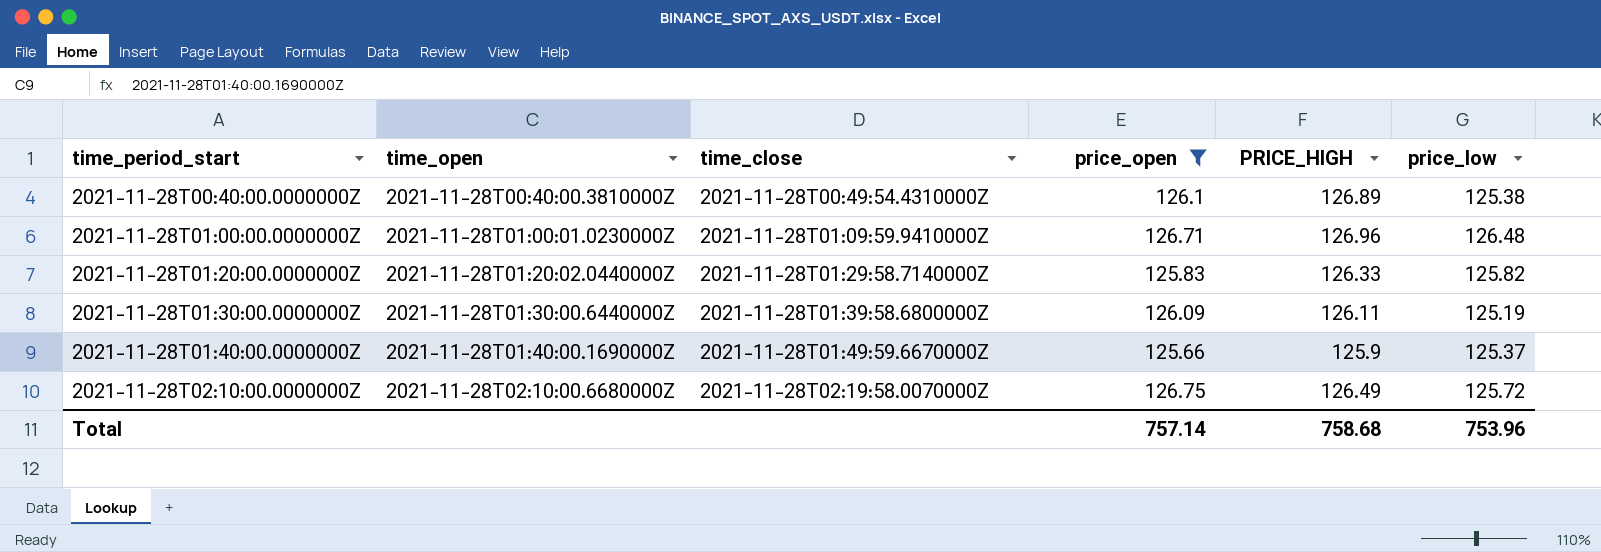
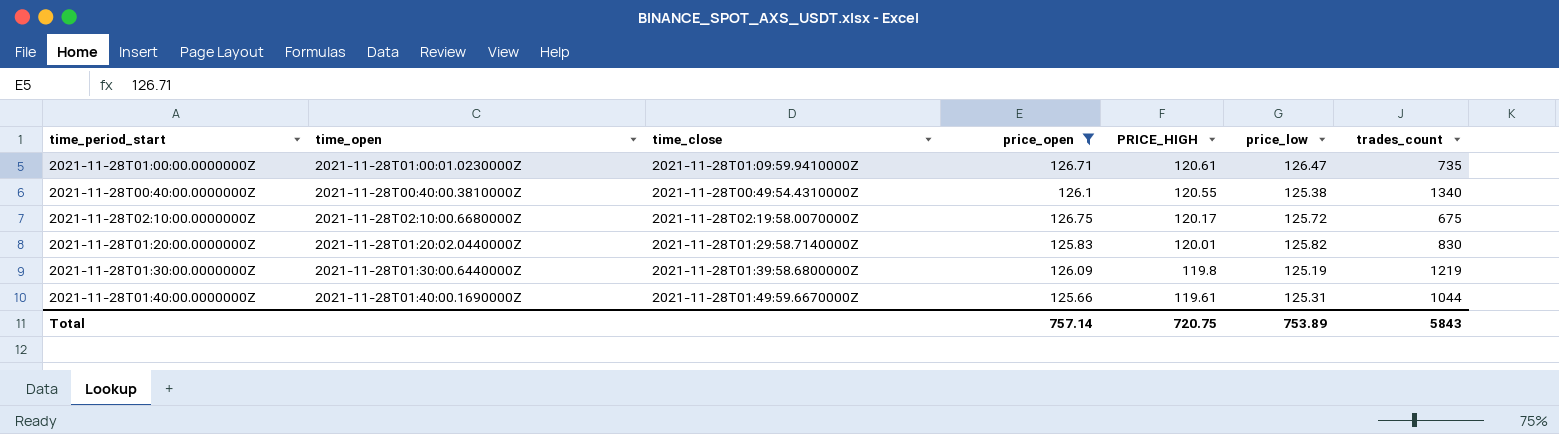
row order: time_period_start ascending -> PRICE_HIGH descending
column trades_count | position: none -> 7
2021-11-28T01:00:00.0000000Z | PRICE_HIGH: 126.96 -> 120.61
2021-11-28T01:00:00.0000000Z | price_low: 126.48 -> 126.47
2021-11-28T00:40:00.0000000Z | PRICE_HIGH: 126.89 -> 120.55
2021-11-28T02:10:00.0000000Z | PRICE_HIGH: 126.49 -> 120.17
2021-11-28T01:20:00.0000000Z | PRICE_HIGH: 126.33 -> 120.01
2021-11-28T01:30:00.0000000Z | PRICE_HIGH: 126.11 -> 119.8
2021-11-28T01:40:00.0000000Z | PRICE_HIGH: 125.9 -> 119.61
2021-11-28T01:40:00.0000000Z | price_low: 125.37 -> 125.31
Total | PRICE_HIGH: 758.68 -> 720.75
Total | price_low: 753.96 -> 753.89

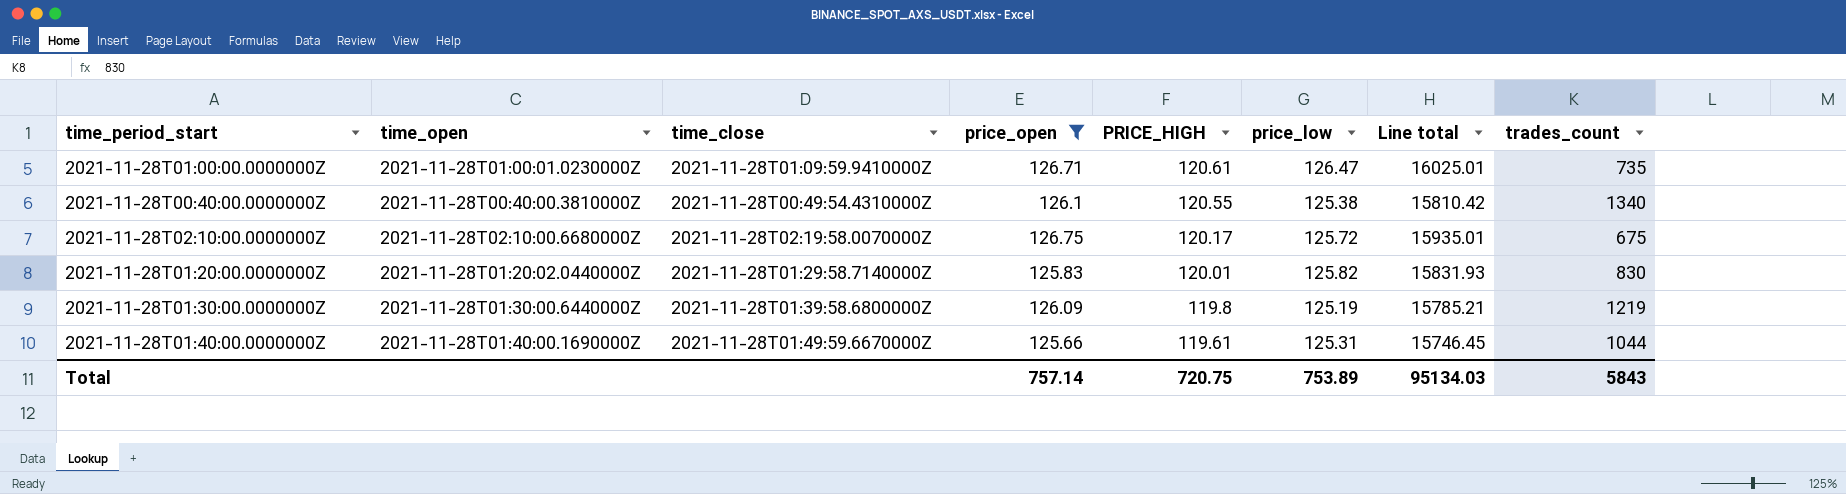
column Line total | formula: none -> [price_open] * [price_low]

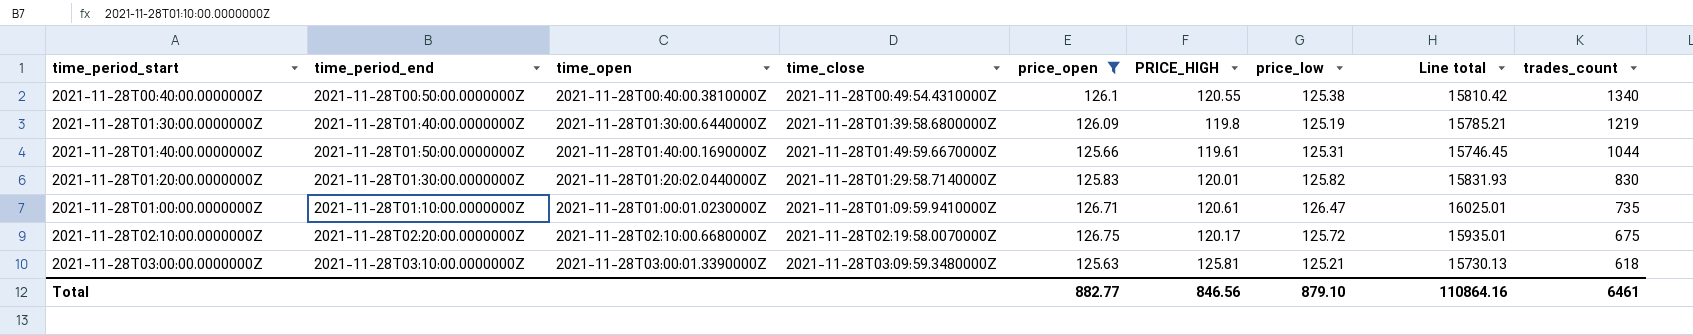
row order: PRICE_HIGH descending -> trades_count descending
column time_period_end | position: none -> 2
row 2021-11-28T03:00:00.0000000Z: none -> 2021-11-28T03:10:00.0000000Z | 2021-11-28T03:00:01.3390000Z | 2021-11-28T03:09:59.3480000Z | 125.63 | 125.81 | 125.21 | 15730.13 | 618
Total | price_open: 757.14 -> 882.77
Total | PRICE_HIGH: 720.75 -> 846.56
Total | price_low: 753.89 -> 879.10
Total | Line total: 95134.03 -> 110864.16
Total | trades_count: 5843 -> 6461

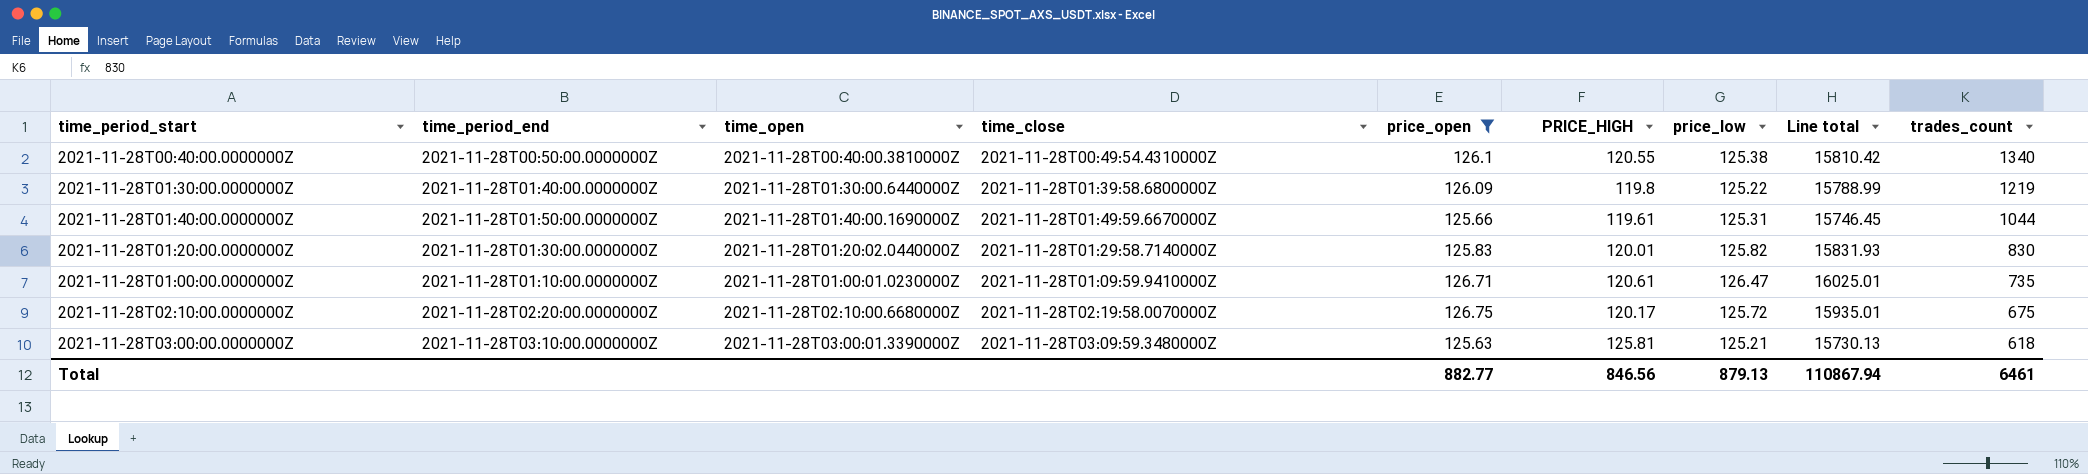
2021-11-28T01:30:00.0000000Z | price_low: 125.19 -> 125.22
2021-11-28T01:30:00.0000000Z | Line total: 15785.21 -> 15788.99
Total | price_low: 879.10 -> 879.13
Total | Line total: 110864.16 -> 110867.94

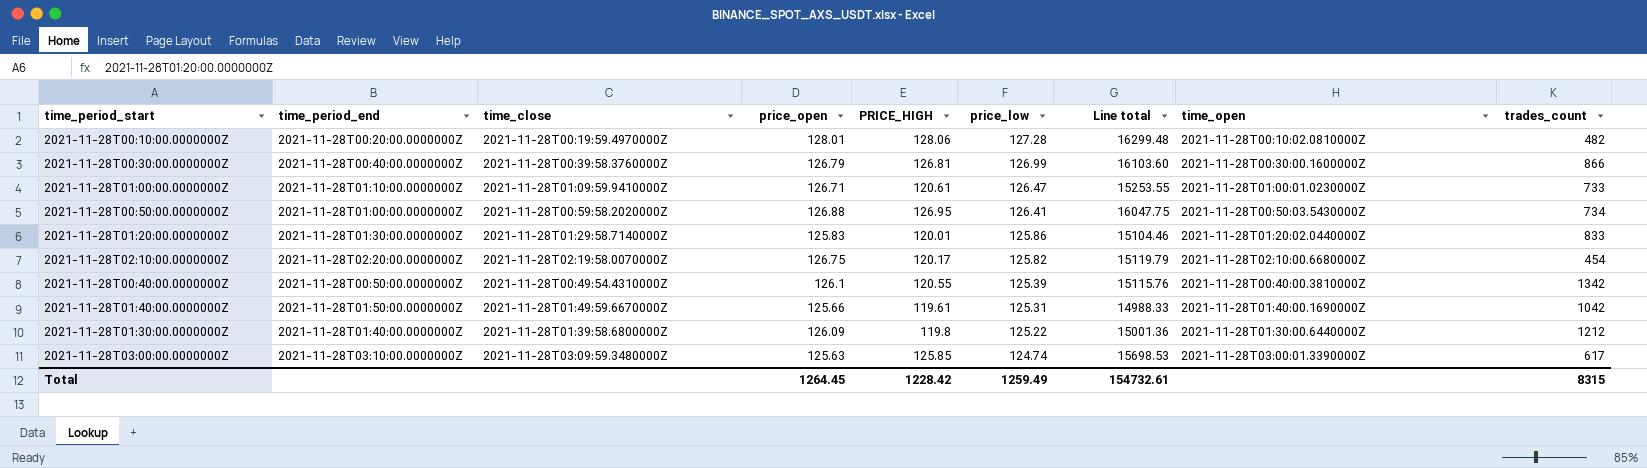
filter: price_open <= 126.75 -> none
row order: trades_count descending -> price_low descending
column Line total | formula: [price_open] * [price_low] -> [PRICE_HIGH] * [price_low]
column time_open | position: 3 -> 8
2021-11-28T01:00:00.0000000Z | trades_count: 735 -> 733
2021-11-28T01:20:00.0000000Z | price_low: 125.82 -> 125.86
2021-11-28T01:20:00.0000000Z | trades_count: 830 -> 833
2021-11-28T02:10:00.0000000Z | price_low: 125.72 -> 125.82
2021-11-28T02:10:00.0000000Z | trades_count: 675 -> 454
2021-11-28T00:40:00.0000000Z | price_low: 125.38 -> 125.39
2021-11-28T00:40:00.0000000Z | trades_count: 1340 -> 1342
2021-11-28T01:40:00.0000000Z | trades_count: 1044 -> 1042
2021-11-28T01:30:00.0000000Z | trades_count: 1219 -> 1212
2021-11-28T03:00:00.0000000Z | PRICE_HIGH: 125.81 -> 125.85
2021-11-28T03:00:00.0000000Z | price_low: 125.21 -> 124.74
2021-11-28T03:00:00.0000000Z | trades_count: 618 -> 617
Total | price_open: 882.77 -> 1264.45
Total | PRICE_HIGH: 846.56 -> 1228.42
Total | price_low: 879.13 -> 1259.49
Total | Line total: 110867.94 -> 154732.61
Total | trades_count: 6461 -> 8315

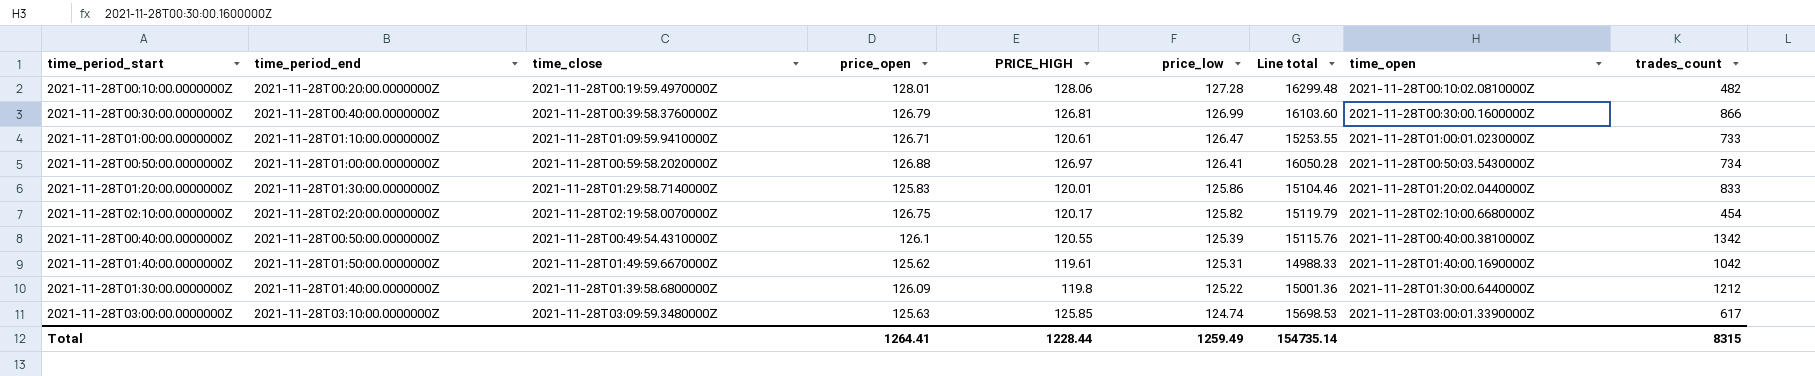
2021-11-28T00:50:00.0000000Z | PRICE_HIGH: 126.95 -> 126.97
2021-11-28T00:50:00.0000000Z | Line total: 16047.75 -> 16050.28
2021-11-28T01:40:00.0000000Z | price_open: 125.66 -> 125.62
Total | price_open: 1264.45 -> 1264.41
Total | PRICE_HIGH: 1228.42 -> 1228.44
Total | Line total: 154732.61 -> 154735.14

